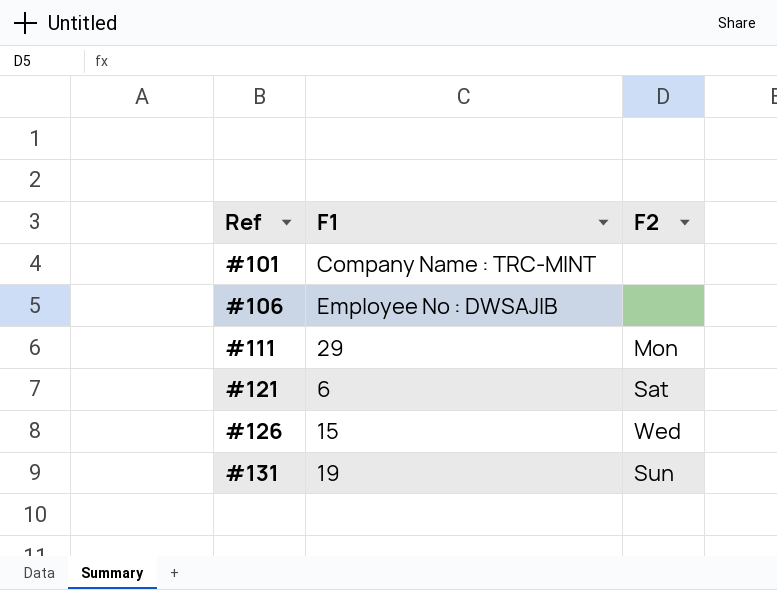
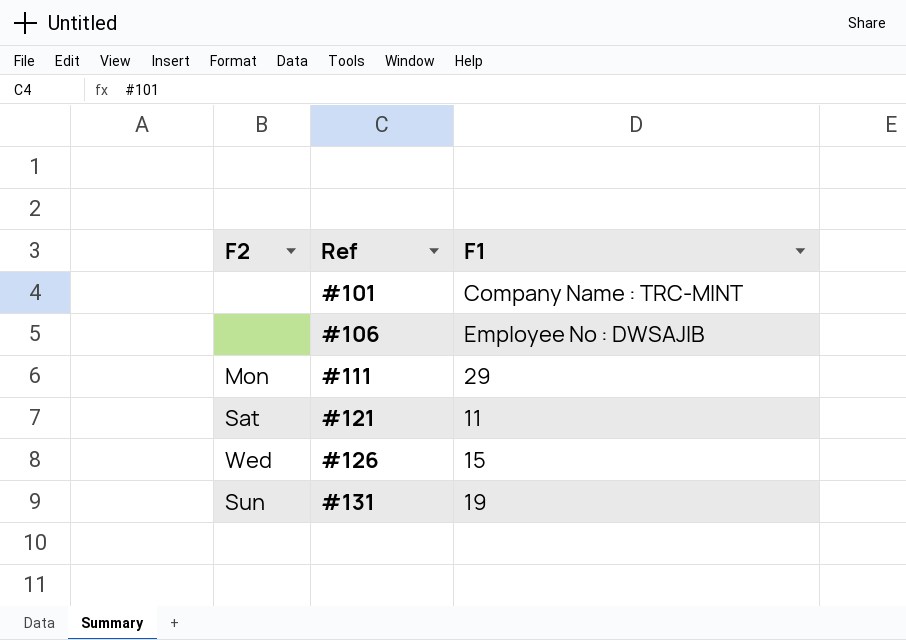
column F2 | position: 3 -> 1
#121 | F1: 6 -> 11

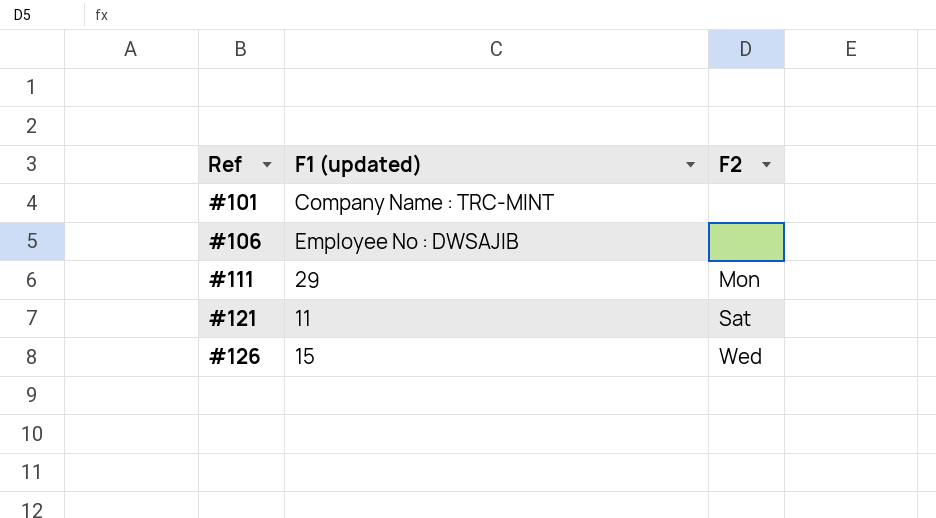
column name: F1 -> F1 (updated)
column F2 | position: 1 -> 3
row #131: Sun | 19 -> none

